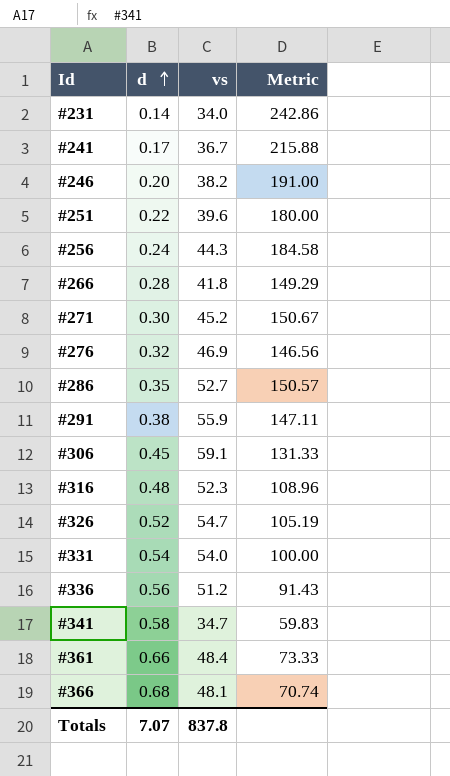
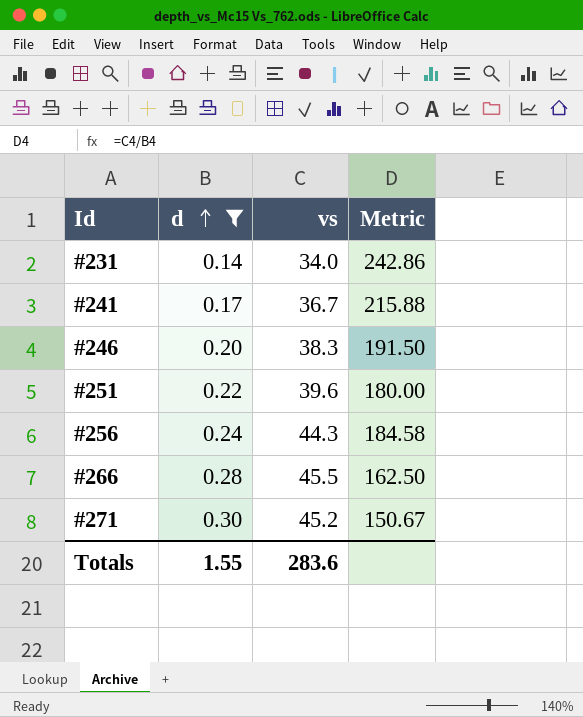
filter: none -> d <= 0.30
#246 | vs: 38.2 -> 38.3
#246 | Metric: 191.00 -> 191.50
#266 | vs: 41.8 -> 45.5
#266 | Metric: 149.29 -> 162.50
Totals | d: 7.07 -> 1.55
Totals | vs: 837.8 -> 283.6

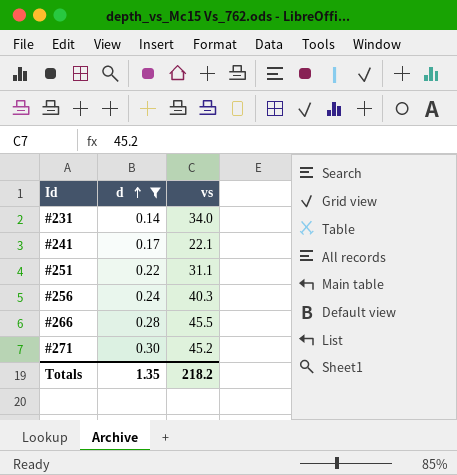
column Metric | formula: [vs] / [d] -> none
row #246: 0.20 | 38.3 | 191.50 -> none
#241 | vs: 36.7 -> 22.1
#251 | vs: 39.6 -> 31.1
#256 | vs: 44.3 -> 40.3
Totals | d: 1.55 -> 1.35
Totals | vs: 283.6 -> 218.2

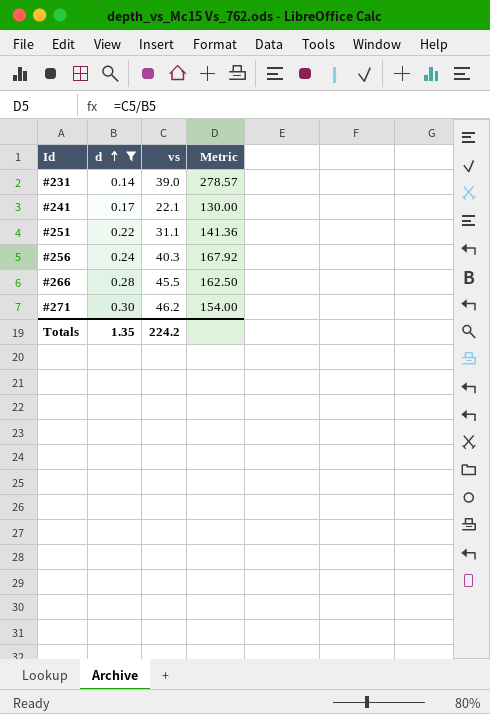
column Metric | formula: none -> [vs] / [d]
#231 | vs: 34.0 -> 39.0
#271 | vs: 45.2 -> 46.2
Totals | vs: 218.2 -> 224.2

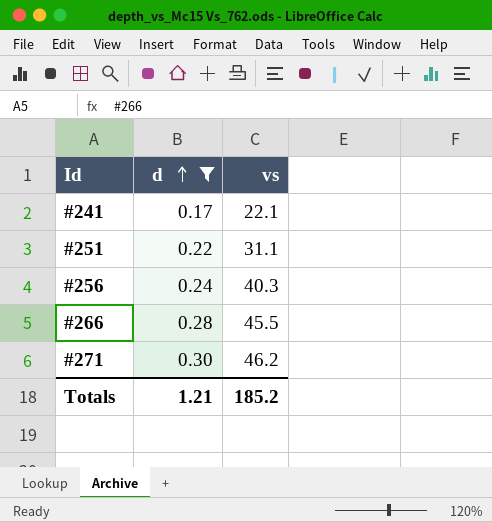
column Metric | formula: [vs] / [d] -> none
row #231: 0.14 | 39.0 | 278.57 -> none
Totals | d: 1.35 -> 1.21
Totals | vs: 224.2 -> 185.2

